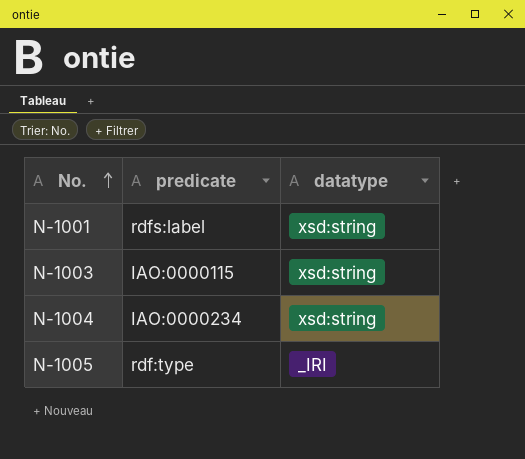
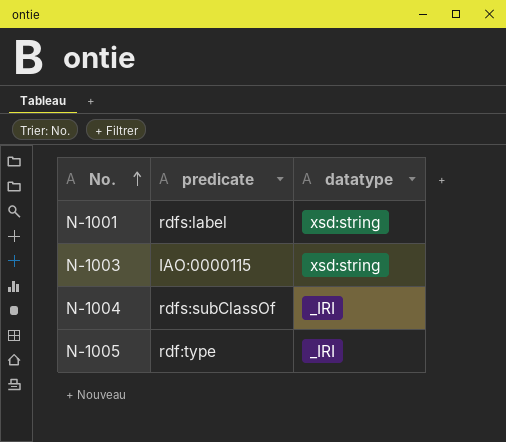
N-1004 | predicate: IAO:0000234 -> rdfs:subClassOf
N-1004 | datatype: xsd:string -> _IRI

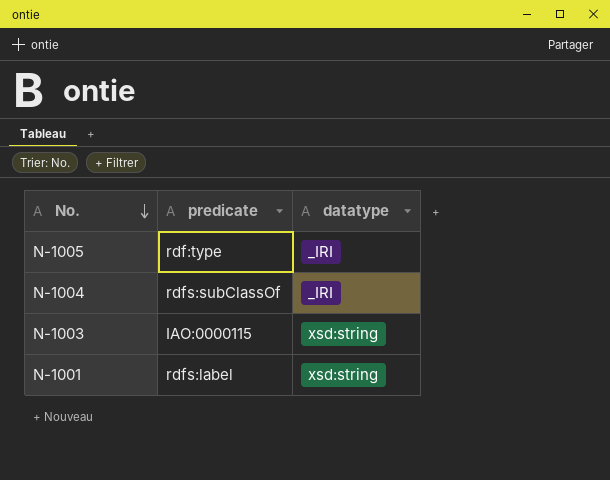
row order: No. ascending -> No. descending

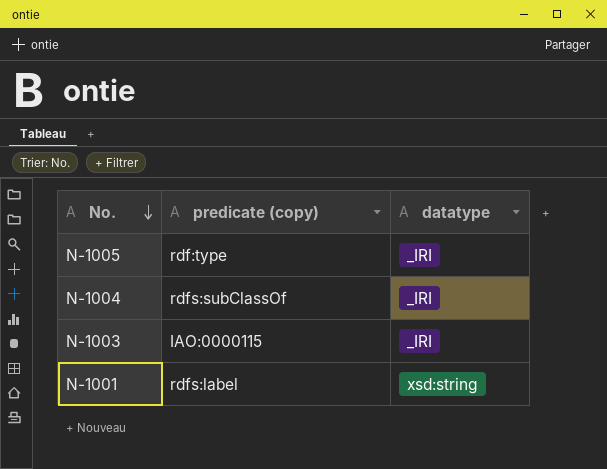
column name: predicate -> predicate (copy)
N-1003 | datatype: xsd:string -> _IRI

